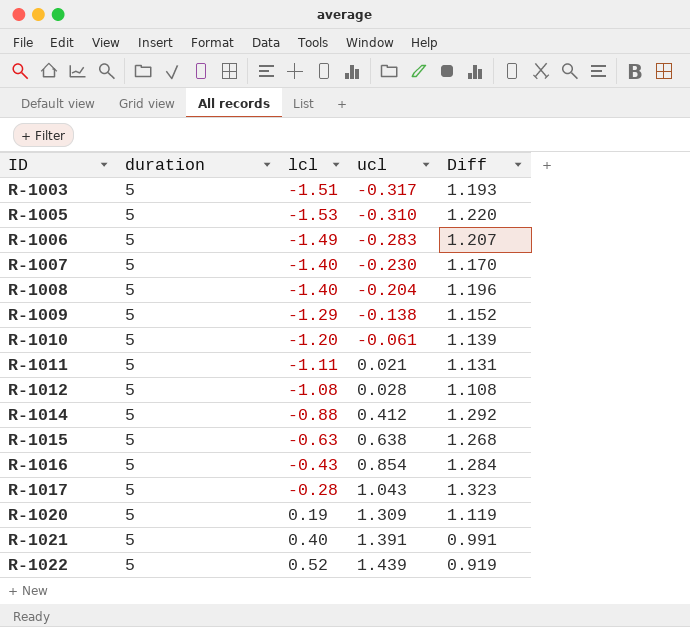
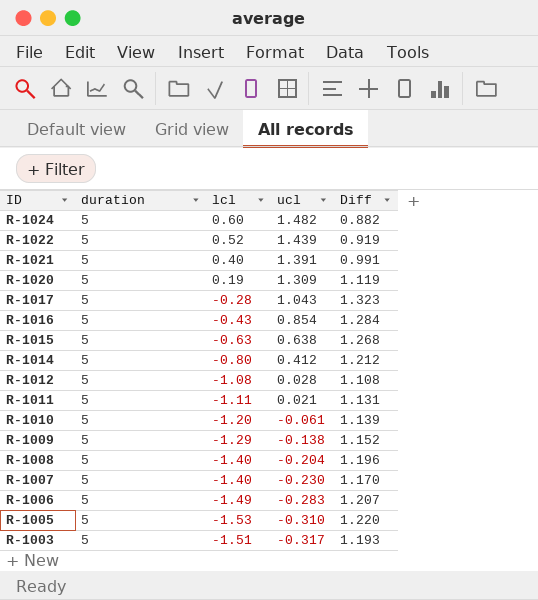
row order: ID ascending -> ID descending
row R-1024: none -> 5 | 0.60 | 1.482 | 0.882
R-1014 | lcl: -0.88 -> -0.80
R-1014 | Diff: 1.292 -> 1.212

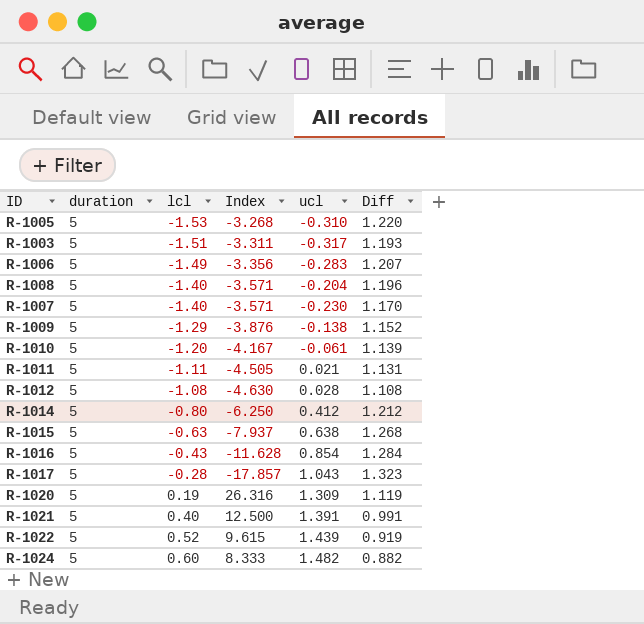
row order: ID descending -> lcl ascending
column Index | formula: none -> [duration] / [lcl]

